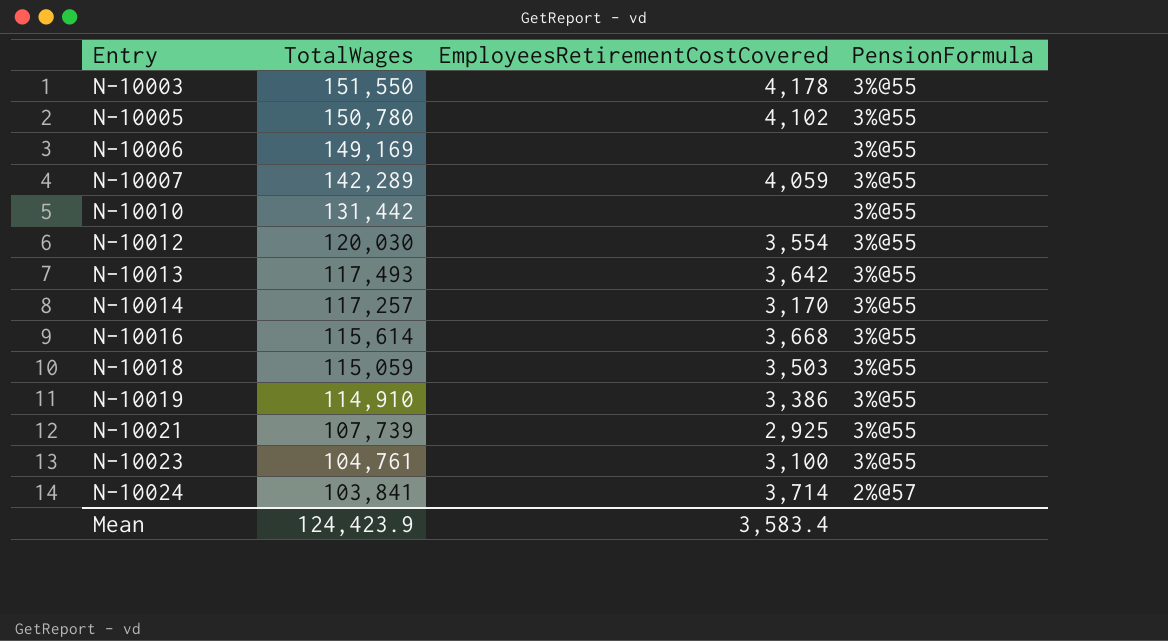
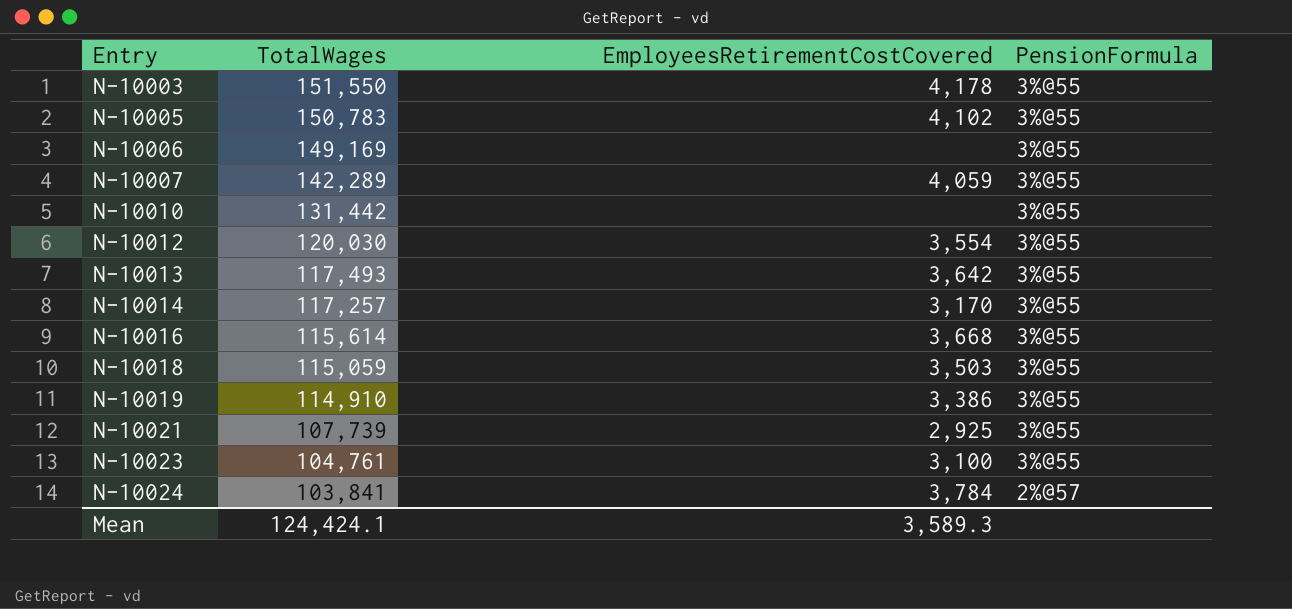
N-10005 | TotalWages: 150,780 -> 150,783
N-10024 | EmployeesRetirementCostCovered: 3,714 -> 3,784
Mean | TotalWages: 124,423.9 -> 124,424.1
Mean | EmployeesRetirementCostCovered: 3,583.4 -> 3,589.3

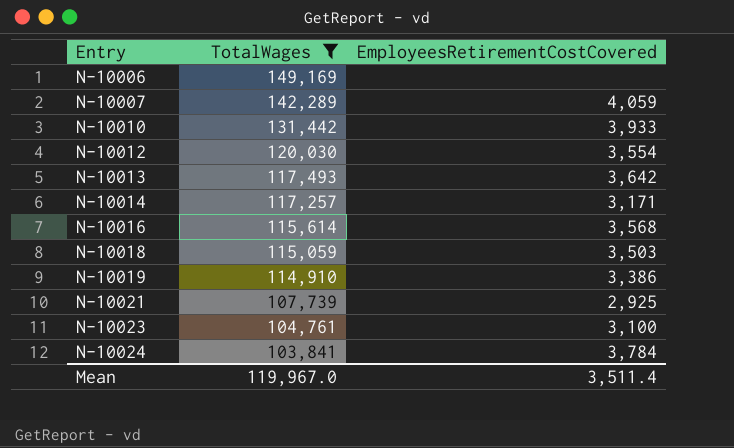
filter: none -> TotalWages <= 149,169
column PensionFormula | position: 4 -> none
N-10010 | EmployeesRetirementCostCovered: none -> 3,933
N-10014 | EmployeesRetirementCostCovered: 3,170 -> 3,171
N-10016 | EmployeesRetirementCostCovered: 3,668 -> 3,568
Mean | TotalWages: 124,424.1 -> 119,967.0
Mean | EmployeesRetirementCostCovered: 3,589.3 -> 3,511.4

